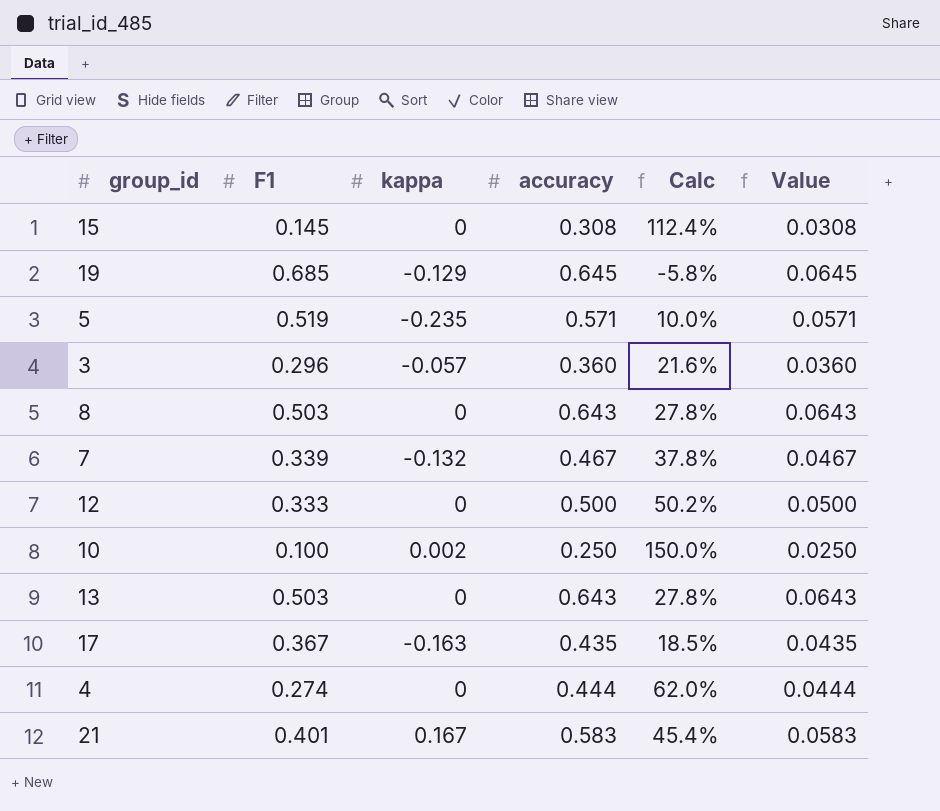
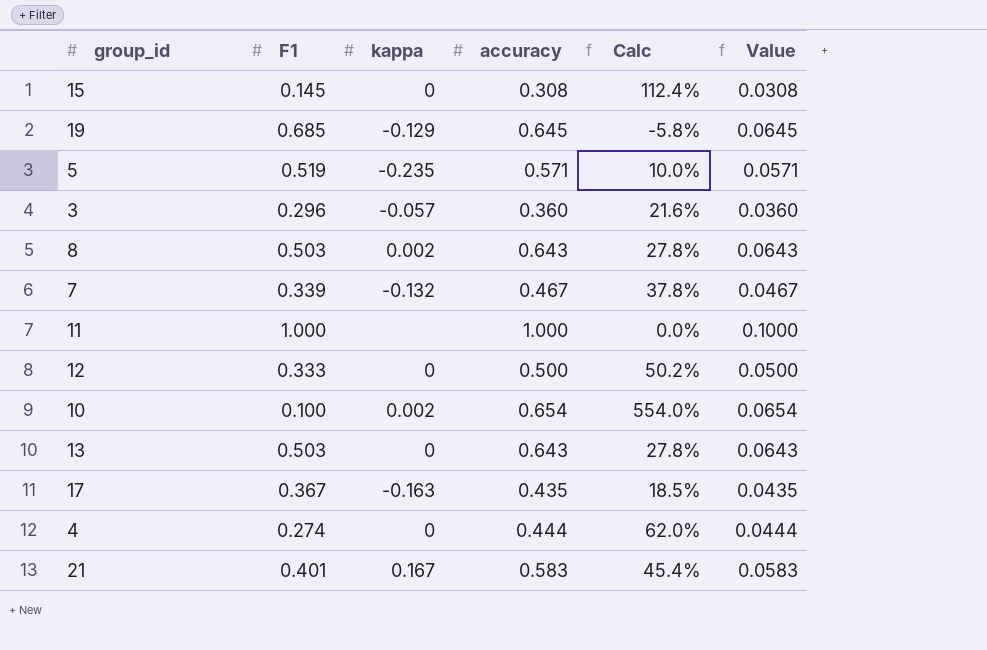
8 | kappa: 0 -> 0.002
row 11: none -> 1.000 | none | 1.000 | 0.0% | 0.1000
10 | accuracy: 0.250 -> 0.654
10 | Calc: 150.0% -> 554.0%
10 | Value: 0.0250 -> 0.0654

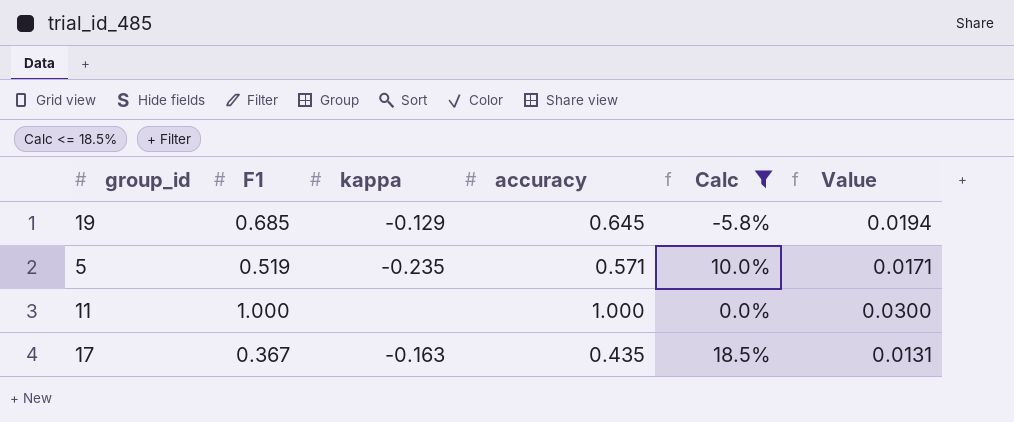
filter: none -> Calc <= 18.5%
column Value | formula: [accuracy] * 0.1 -> [accuracy] * 0.03

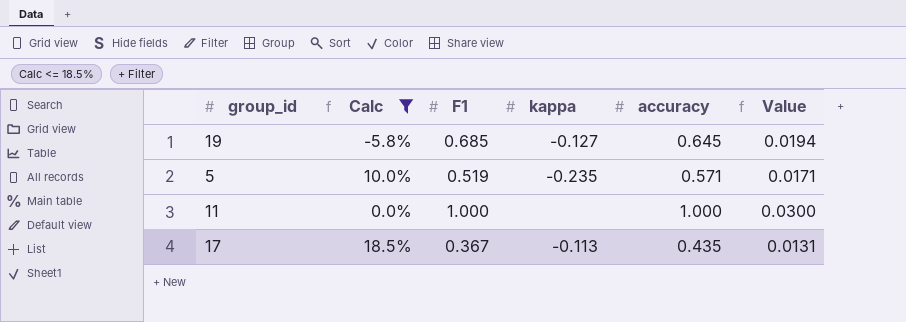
column Calc | position: 5 -> 2
19 | kappa: -0.129 -> -0.127
17 | kappa: -0.163 -> -0.113

